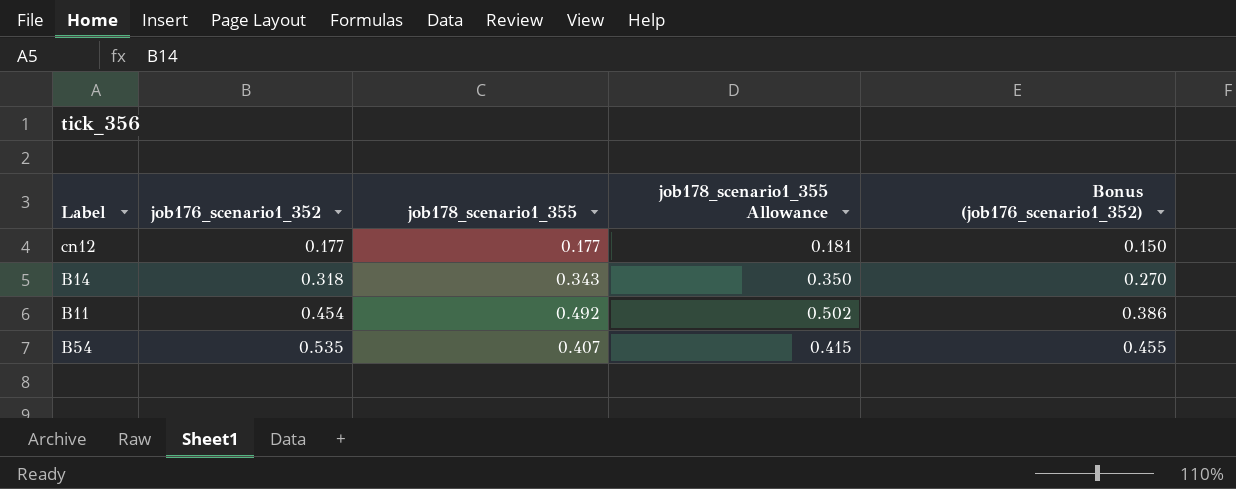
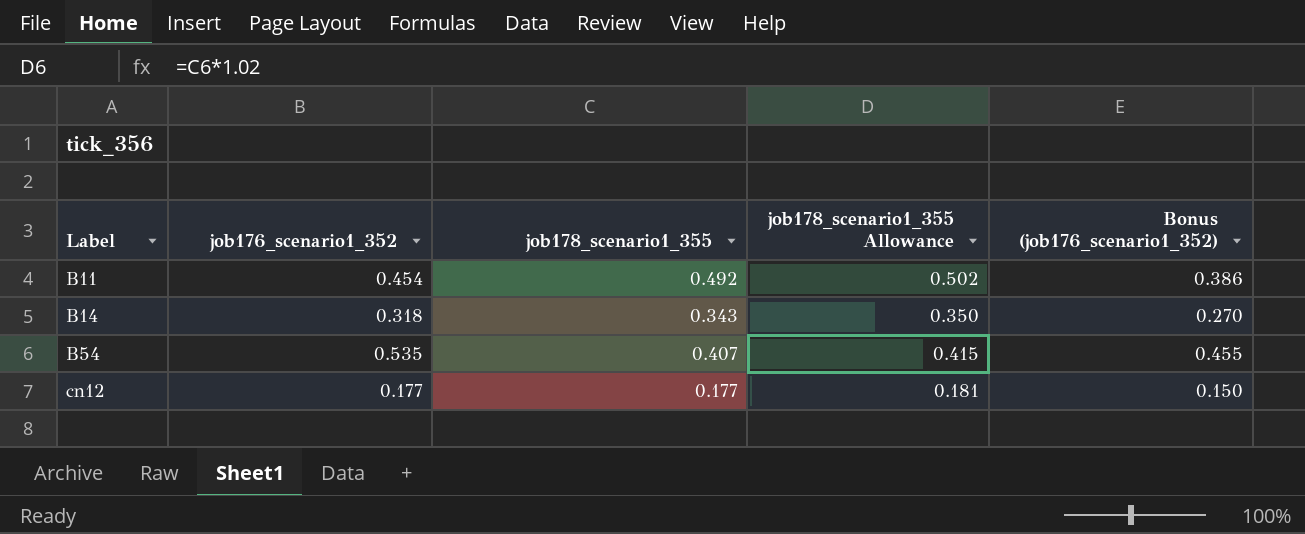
row order: job176_scenario1_352 ascending -> Label ascending

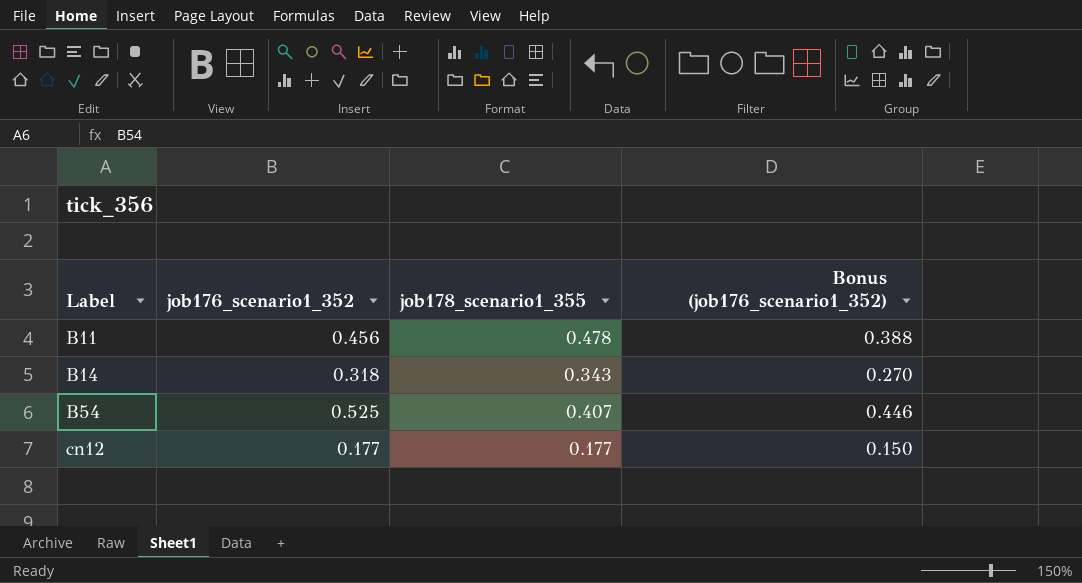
column job178_scenario1_355 Allowance | formula: [job178_scenario1_355] * 1.02 -> none
B11 | job176_scenario1_352: 0.454 -> 0.456
B11 | job178_scenario1_355: 0.492 -> 0.478
B11 | Bonus (job176_scenario1_352): 0.386 -> 0.388
B54 | job176_scenario1_352: 0.535 -> 0.525
B54 | Bonus (job176_scenario1_352): 0.455 -> 0.446

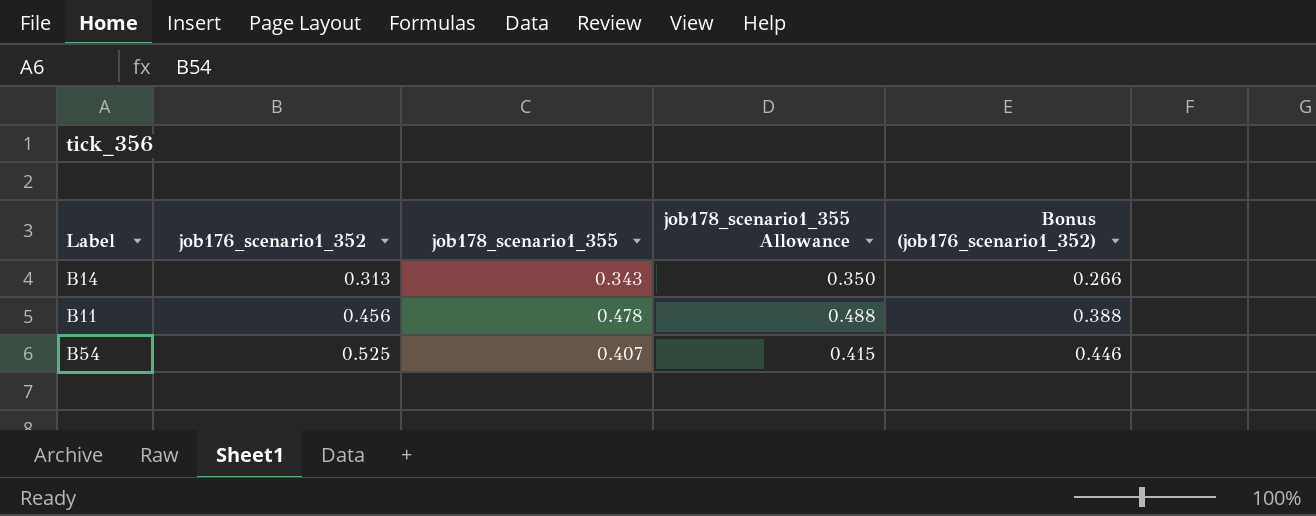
row order: Label ascending -> job176_scenario1_352 ascending
column job178_scenario1_355 Allowance | formula: none -> [job178_scenario1_355] * 1.02
row cn12: 0.177 | 0.177 | 0.150 -> none
B14 | job176_scenario1_352: 0.318 -> 0.313
B14 | Bonus (job176_scenario1_352): 0.270 -> 0.266

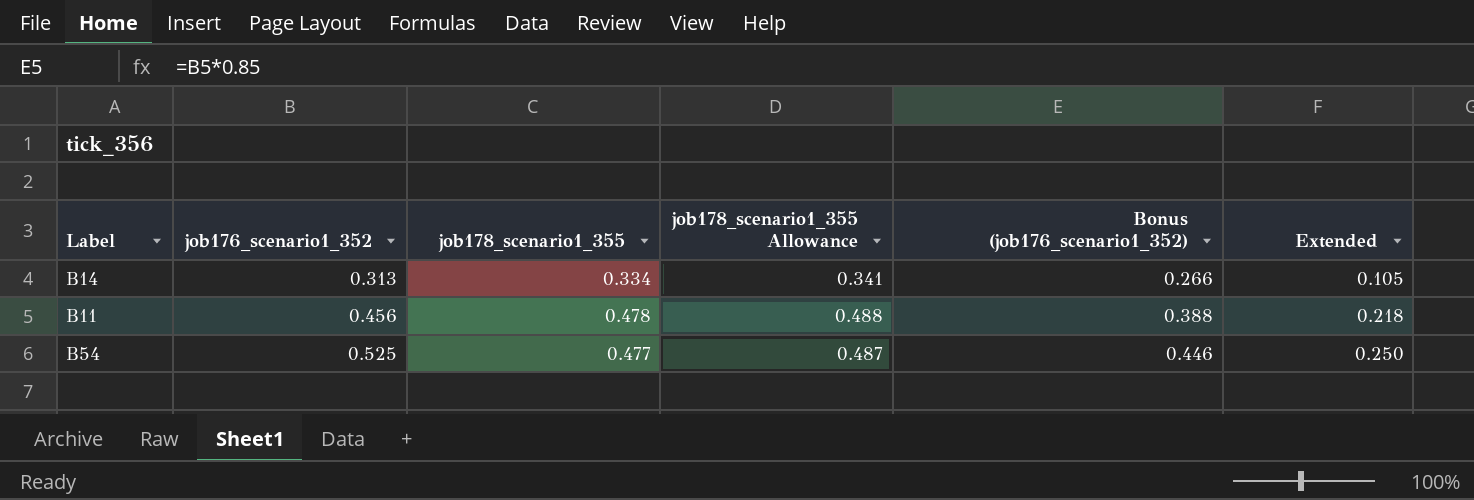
column Extended | formula: none -> [job176_scenario1_352] * [job178_scenario1_355]
B14 | job178_scenario1_355: 0.343 -> 0.334
B14 | job178_scenario1_355 Allowance: 0.350 -> 0.341
B54 | job178_scenario1_355: 0.407 -> 0.477
B54 | job178_scenario1_355 Allowance: 0.415 -> 0.487

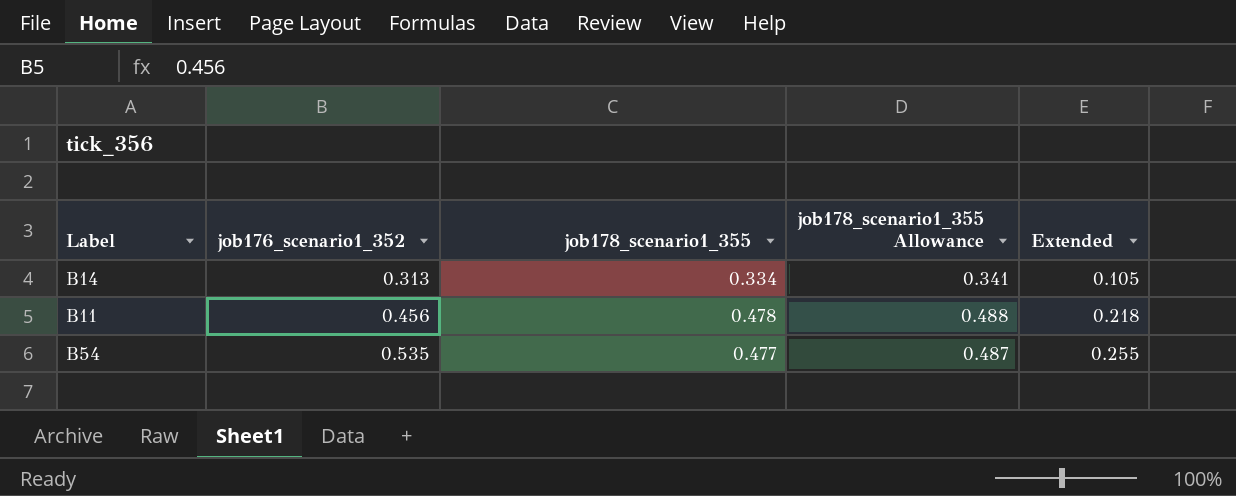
column Bonus (job176_scenario1_352) | formula: [job176_scenario1_352] * 0.85 -> none
B54 | job176_scenario1_352: 0.525 -> 0.535
B54 | Extended: 0.250 -> 0.255

